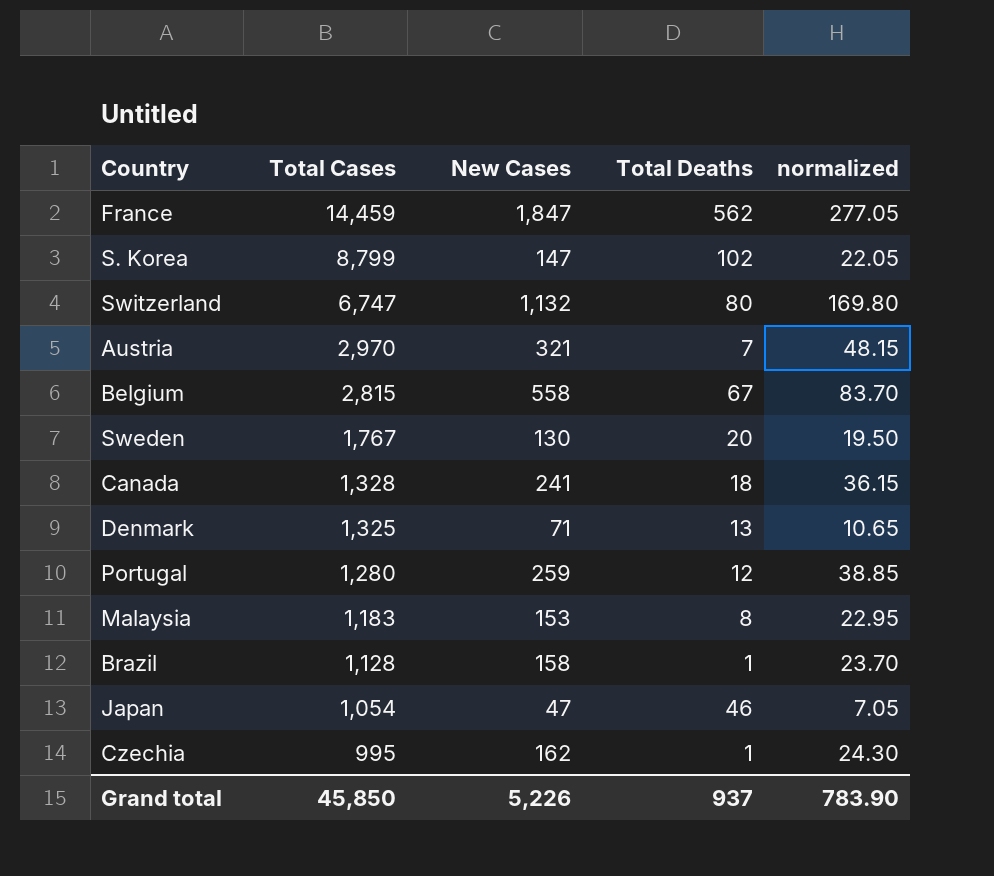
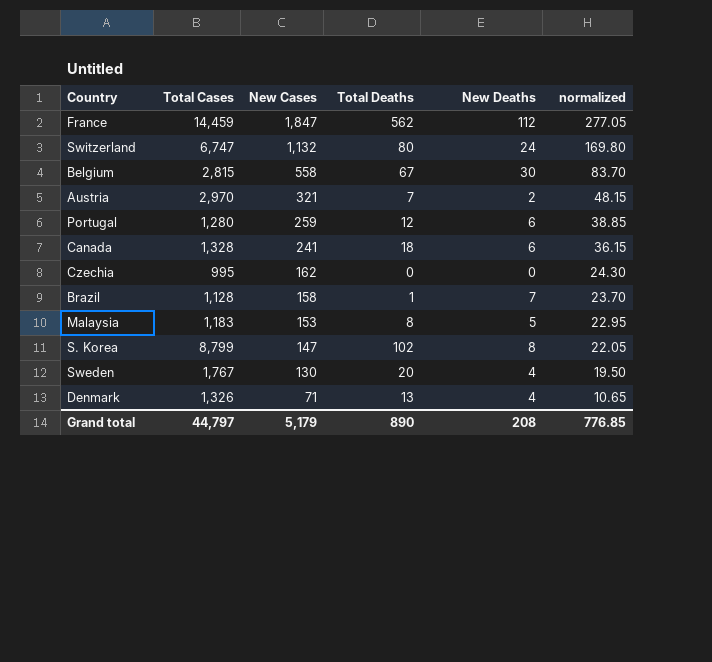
row order: Total Cases descending -> New Cases descending
column New Deaths | position: none -> 5
row Japan: 1,054 | 47 | 46 | 7.05 -> none
Czechia | Total Deaths: 1 -> 0
Denmark | Total Cases: 1,325 -> 1,326
Grand total | Total Cases: 45,850 -> 44,797
Grand total | New Cases: 5,226 -> 5,179
Grand total | Total Deaths: 937 -> 890
Grand total | normalized: 783.90 -> 776.85

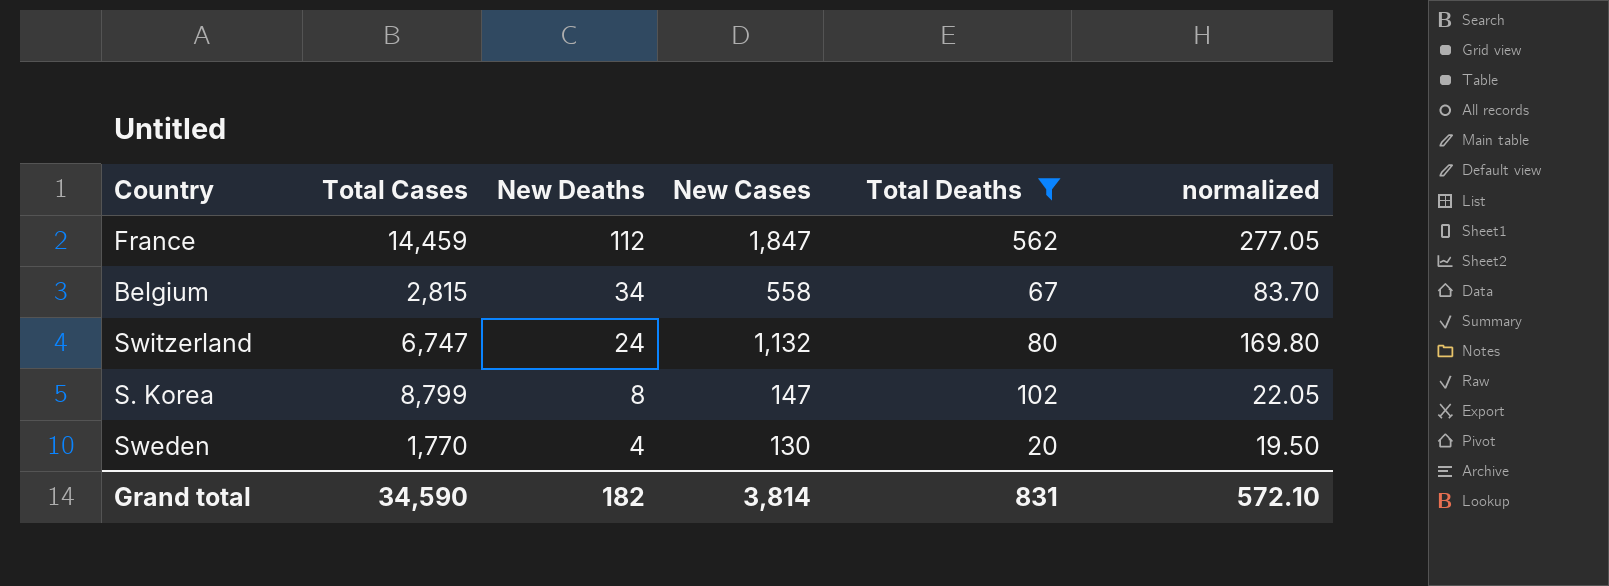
filter: none -> Total Deaths >= 20
row order: New Cases descending -> New Deaths descending
column New Deaths | position: 5 -> 3
Belgium | New Deaths: 30 -> 34
Sweden | Total Cases: 1,767 -> 1,770
Grand total | Total Cases: 44,797 -> 34,590
Grand total | New Deaths: 208 -> 182
Grand total | New Cases: 5,179 -> 3,814
Grand total | Total Deaths: 890 -> 831
Grand total | normalized: 776.85 -> 572.10

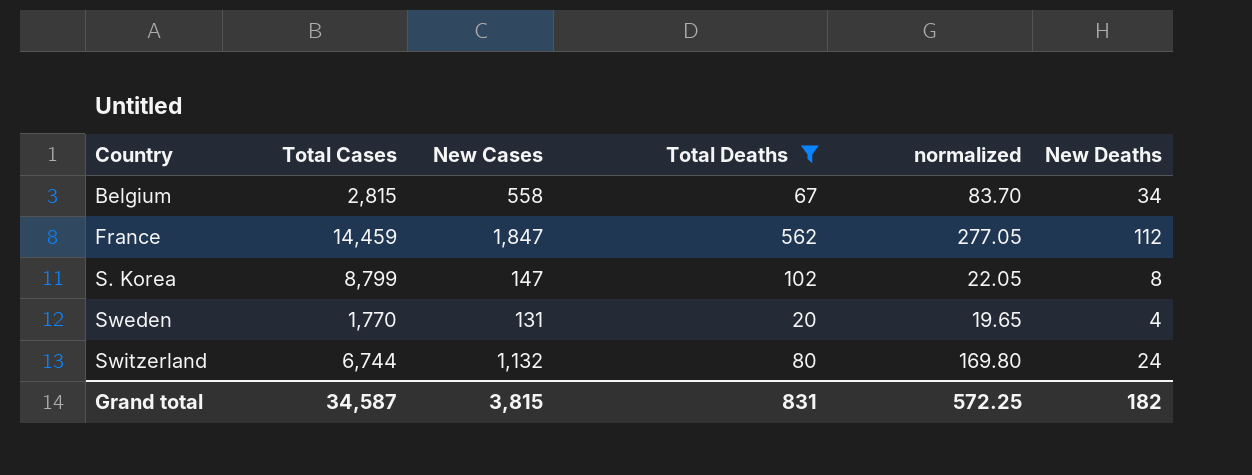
row order: New Deaths descending -> Country ascending
column New Deaths | position: 3 -> 6
Sweden | New Cases: 130 -> 131
Sweden | normalized: 19.50 -> 19.65
Switzerland | Total Cases: 6,747 -> 6,744
Grand total | Total Cases: 34,590 -> 34,587
Grand total | New Cases: 3,814 -> 3,815
Grand total | normalized: 572.10 -> 572.25

